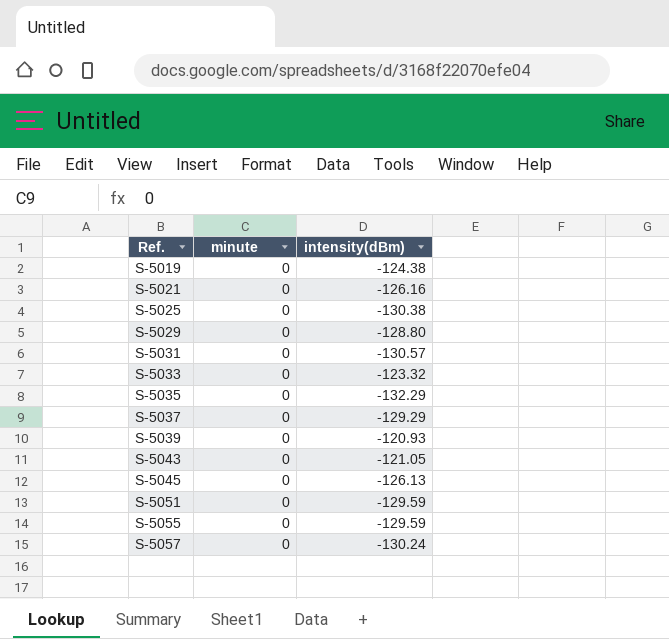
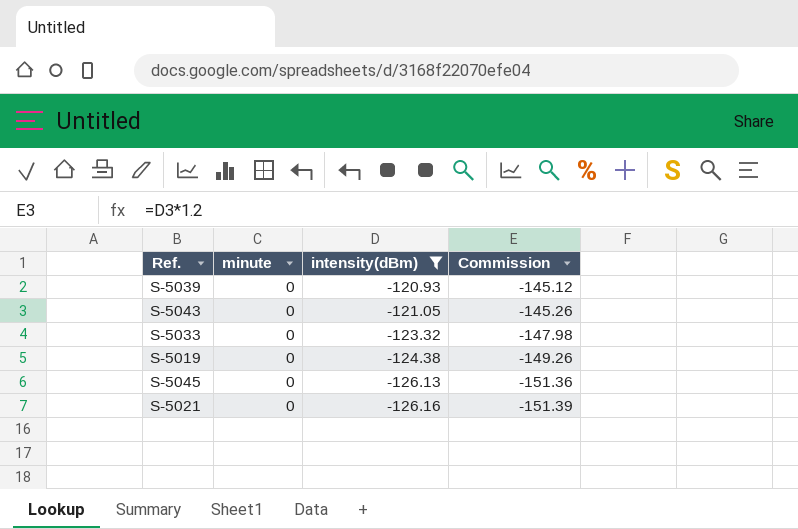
filter: none -> intensity(dBm) >= -126.16
row order: Ref. ascending -> intensity(dBm) descending
column Commission | formula: none -> [intensity(dBm)] * 1.2

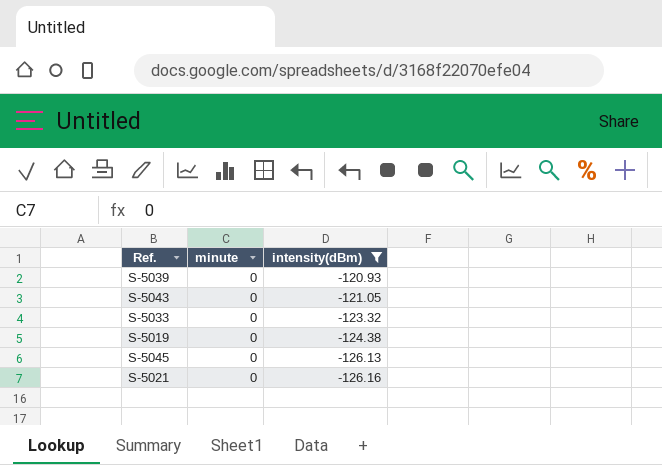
column Commission | formula: [intensity(dBm)] * 1.2 -> none

